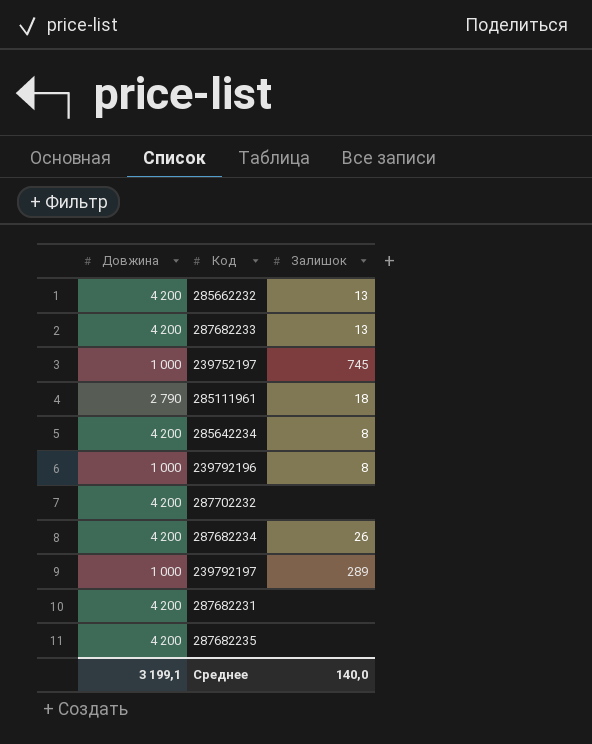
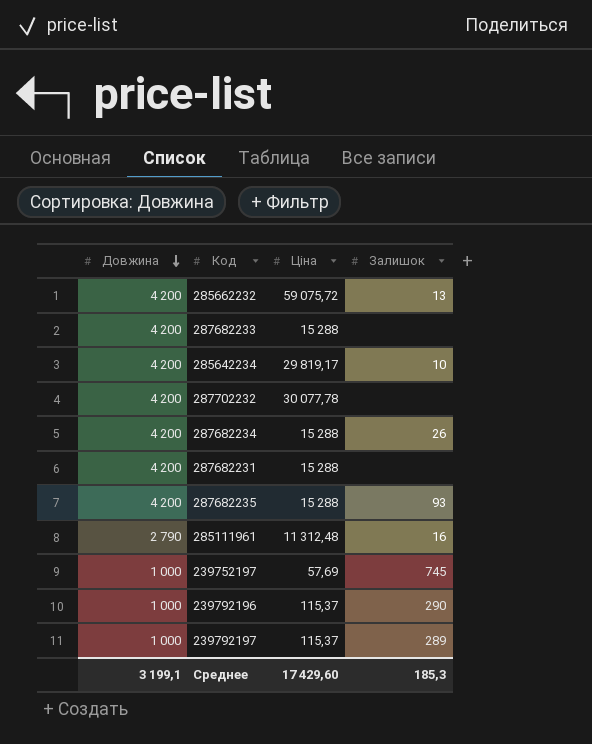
row order: none -> Довжина descending
column Ціна | position: none -> 3
287682233 | Залишок: 13 -> none
285642234 | Залишок: 8 -> 10
287682235 | Залишок: none -> 93
285111961 | Залишок: 18 -> 16
239792196 | Залишок: 8 -> 290
Среднее | Залишок: 140,0 -> 185,3

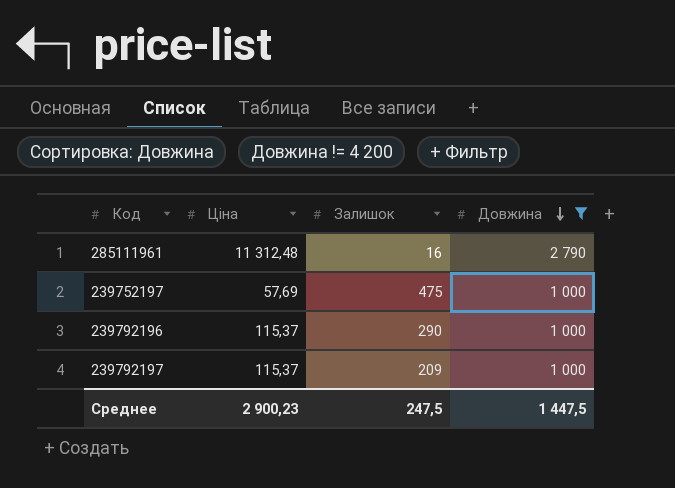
filter: none -> Довжина != 4 200
column Довжина | position: 1 -> 4
239752197 | Залишок: 745 -> 475
239792197 | Залишок: 289 -> 209
Среднее | Ціна: 17 429,60 -> 2 900,23
Среднее | Залишок: 185,3 -> 247,5
Среднее | Довжина: 3 199,1 -> 1 447,5

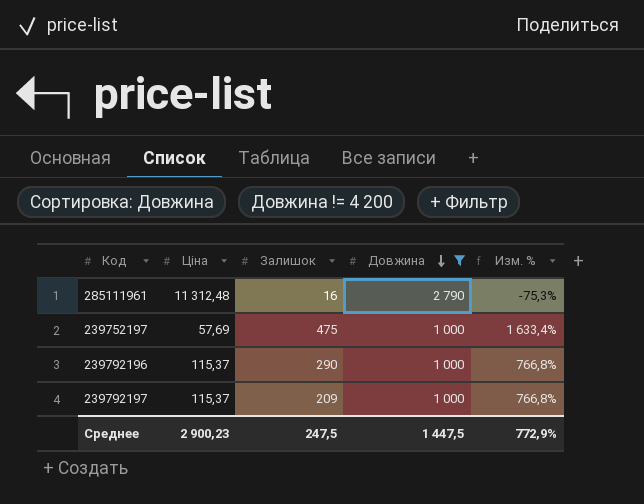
column Изм. % | formula: none -> ([Довжина] - [Ціна]) / [Ціна]

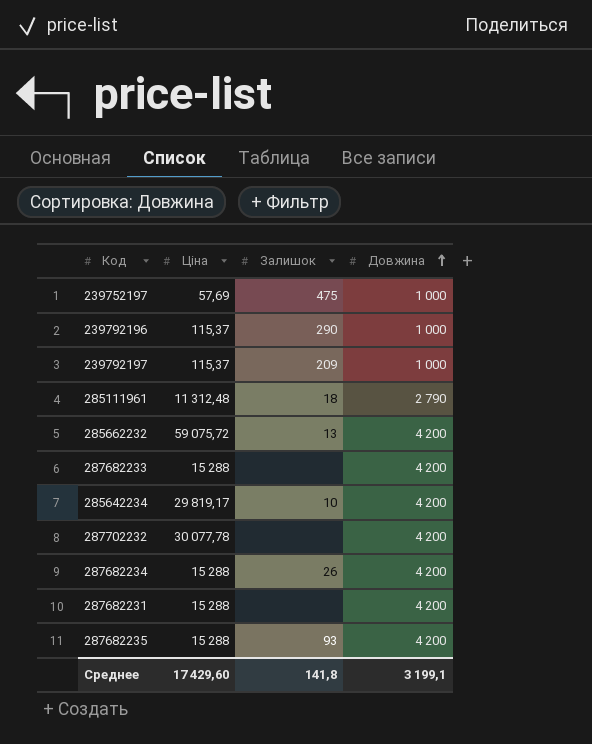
filter: Довжина != 4 200 -> none
row order: Довжина descending -> Довжина ascending
column Изм. % | formula: ([Довжина] - [Ціна]) / [Ціна] -> none
285111961 | Залишок: 16 -> 18
Среднее | Ціна: 2 900,23 -> 17 429,60
Среднее | Залишок: 247,5 -> 141,8
Среднее | Довжина: 1 447,5 -> 3 199,1

